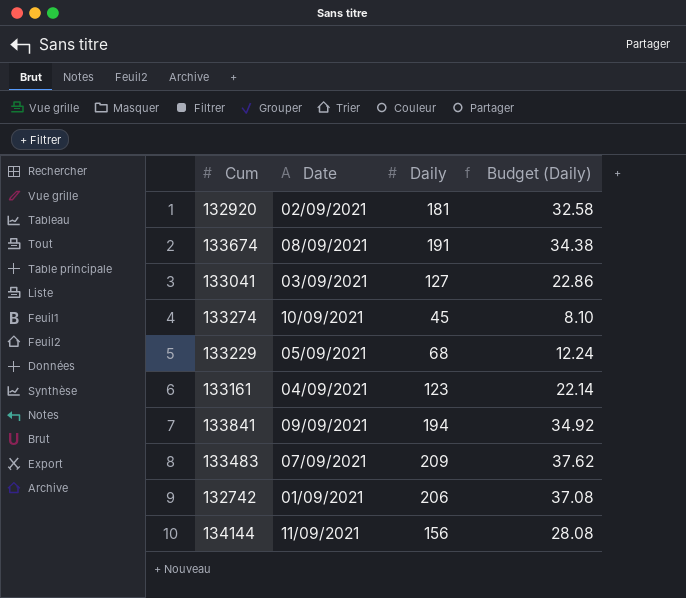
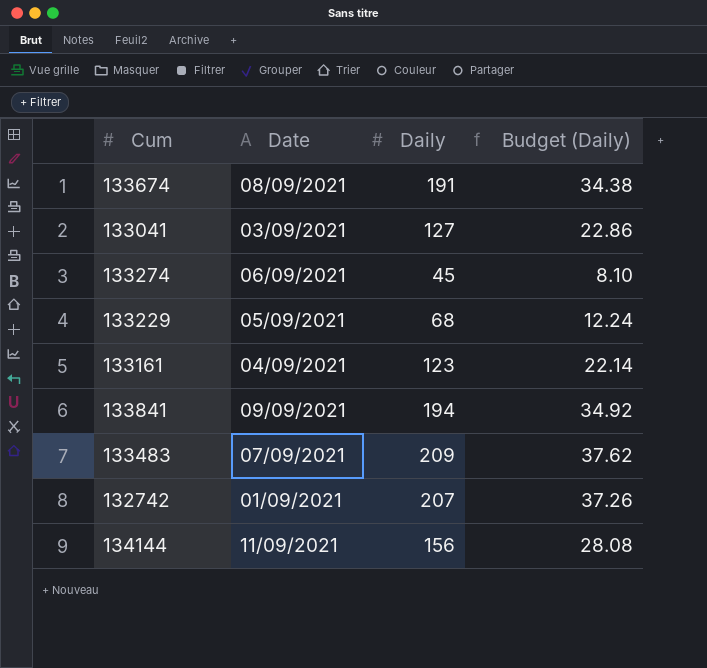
row 132920: 02/09/2021 | 181 | 32.58 -> none
133274 | Date: 10/09/2021 -> 06/09/2021
132742 | Daily: 206 -> 207
132742 | Budget (Daily): 37.08 -> 37.26

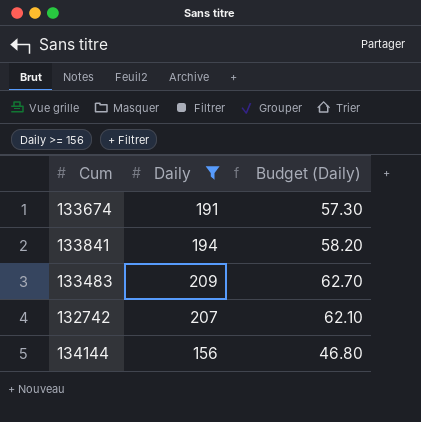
filter: none -> Daily >= 156
column Date | position: 2 -> none
column Budget (Daily) | formula: [Daily] * 0.18 -> [Daily] * 0.3

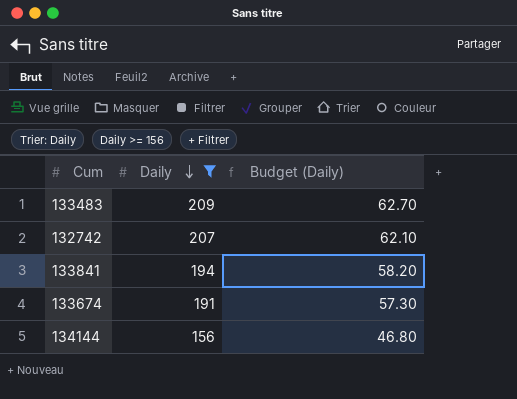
row order: none -> Daily descending

